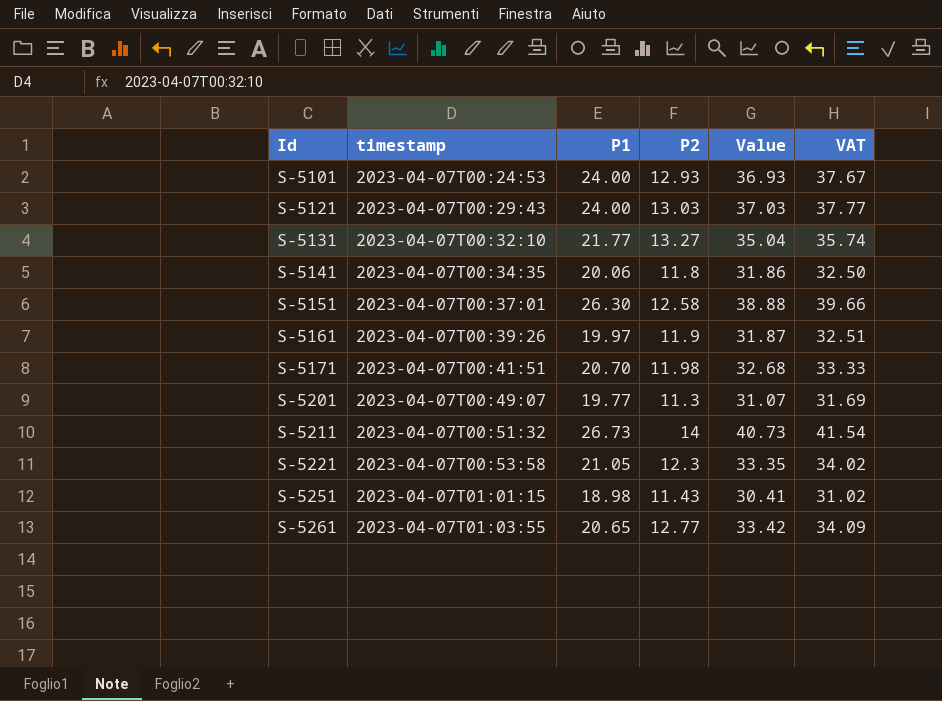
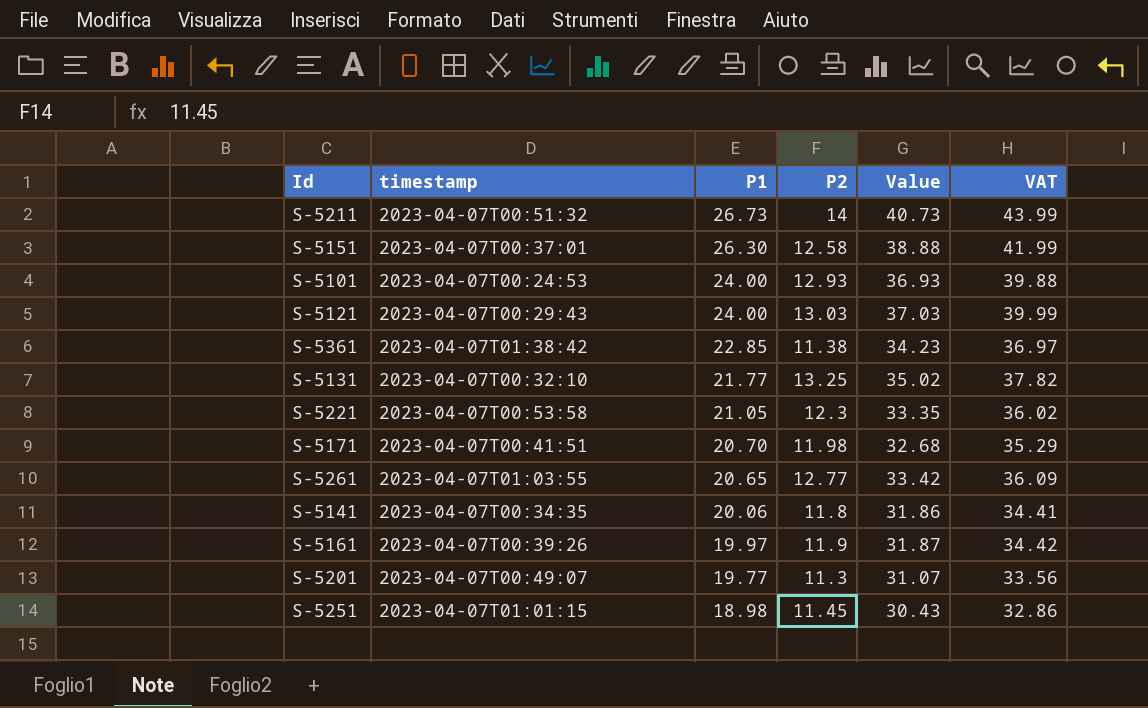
row order: Id ascending -> P1 descending
column VAT | formula: [Value] * 1.02 -> [Value] * 1.08
row S-5361: none -> 2023-04-07T01:38:42 | 22.85 | 11.38 | 34.23 | 36.97
S-5131 | P2: 13.27 -> 13.25
S-5131 | Value: 35.04 -> 35.02
S-5251 | P2: 11.43 -> 11.45
S-5251 | Value: 30.41 -> 30.43

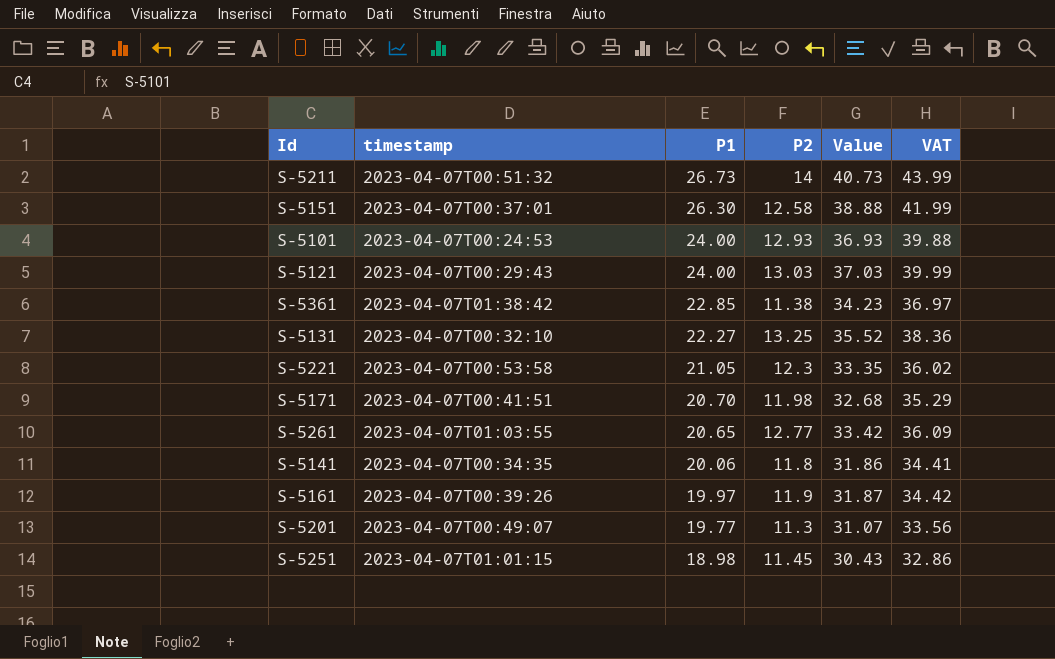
S-5131 | P1: 21.77 -> 22.27
S-5131 | Value: 35.02 -> 35.52
S-5131 | VAT: 37.82 -> 38.36

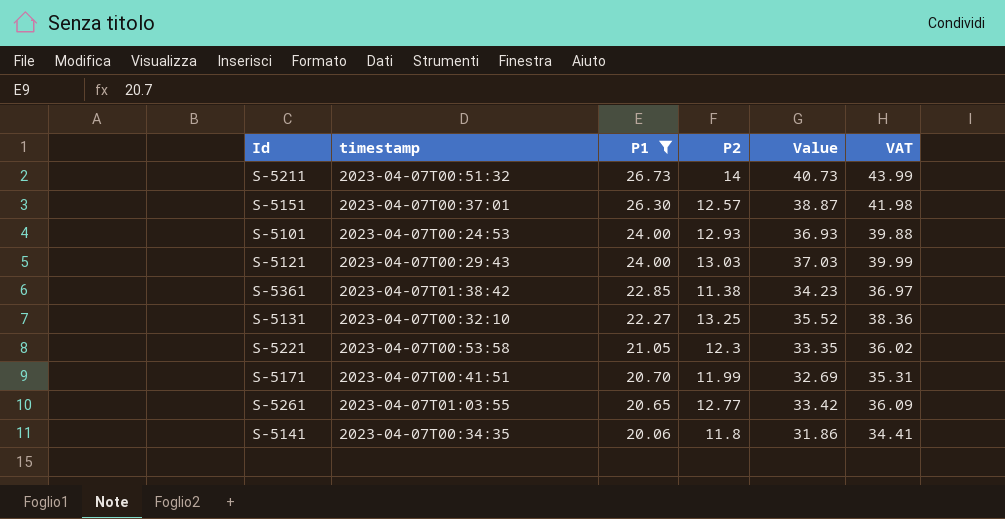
filter: none -> P1 >= 20.06
S-5151 | P2: 12.58 -> 12.57
S-5151 | Value: 38.88 -> 38.87
S-5151 | VAT: 41.99 -> 41.98
S-5171 | P2: 11.98 -> 11.99
S-5171 | Value: 32.68 -> 32.69
S-5171 | VAT: 35.29 -> 35.31

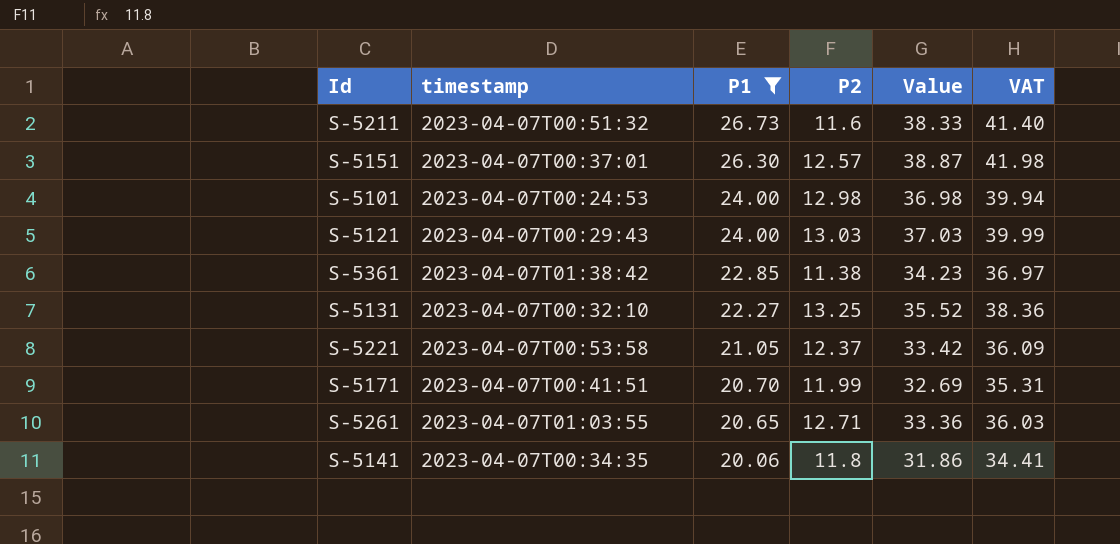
S-5211 | P2: 14 -> 11.6
S-5211 | Value: 40.73 -> 38.33
S-5211 | VAT: 43.99 -> 41.40
S-5101 | P2: 12.93 -> 12.98
S-5101 | Value: 36.93 -> 36.98
S-5101 | VAT: 39.88 -> 39.94
S-5221 | P2: 12.3 -> 12.37
S-5221 | Value: 33.35 -> 33.42
S-5221 | VAT: 36.02 -> 36.09
S-5261 | P2: 12.77 -> 12.71
S-5261 | Value: 33.42 -> 33.36
S-5261 | VAT: 36.09 -> 36.03

